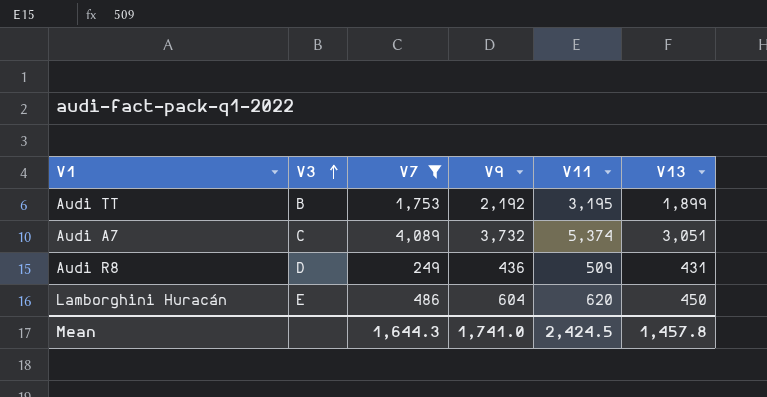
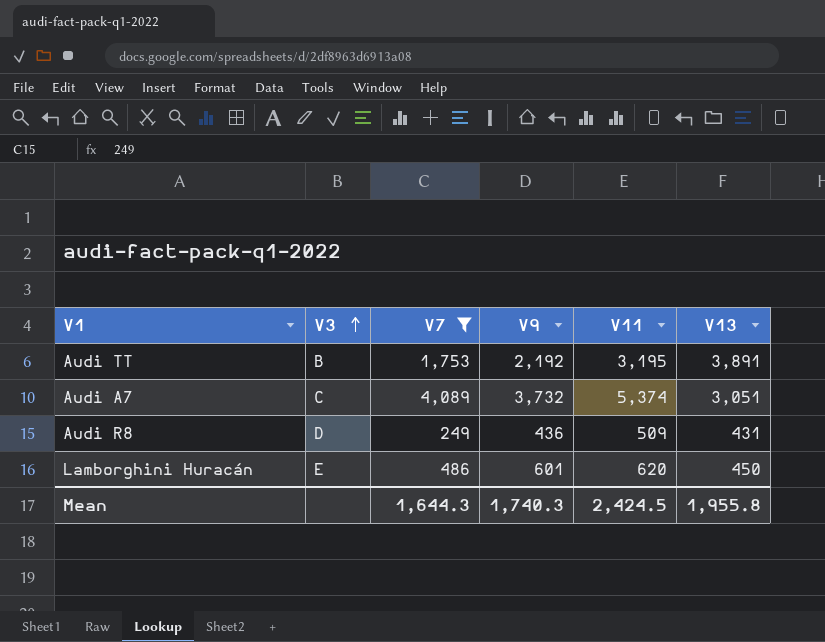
Audi TT | V13: 1,899 -> 3,891
Lamborghini Huracán | V9: 604 -> 601
Mean | V9: 1,741.0 -> 1,740.3
Mean | V13: 1,457.8 -> 1,955.8

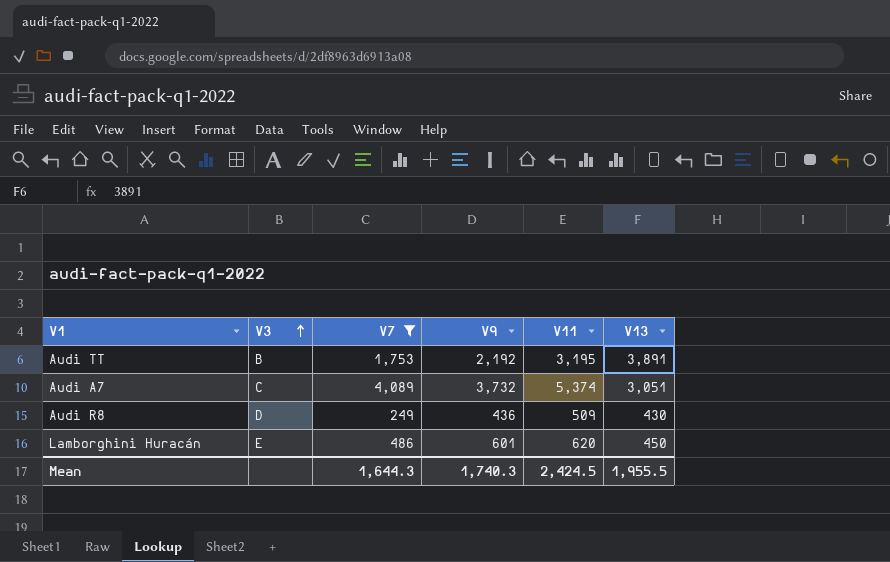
Audi R8 | V13: 431 -> 430
Mean | V13: 1,955.8 -> 1,955.5

